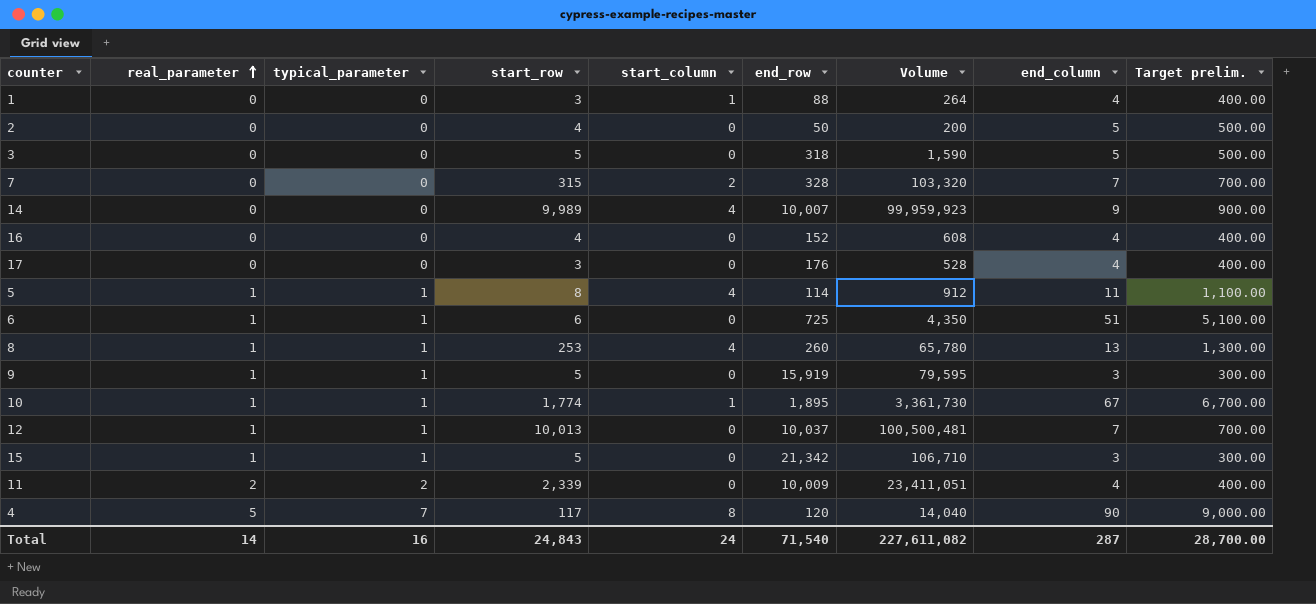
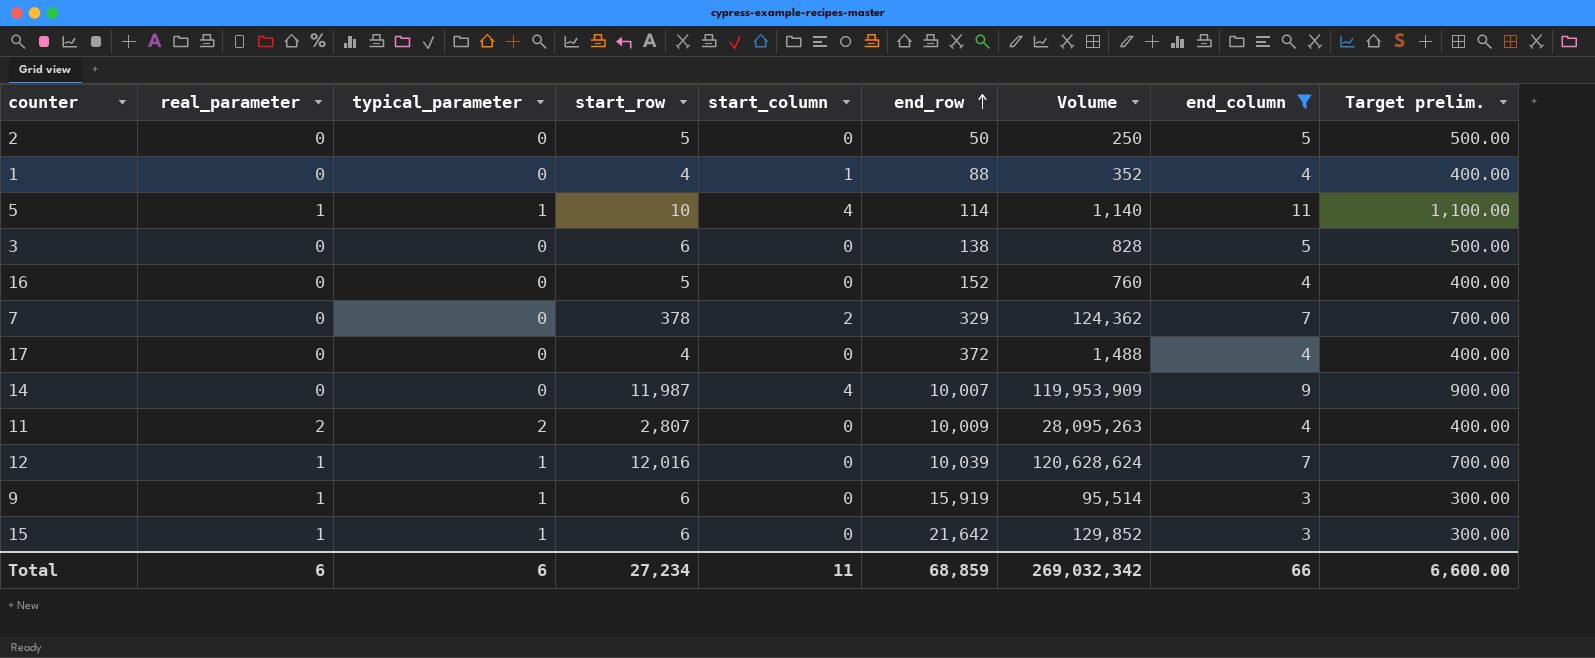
filter: none -> end_column <= 11
row order: real_parameter ascending -> end_row ascending
2 | start_row: 4 -> 5
2 | Volume: 200 -> 250
1 | start_row: 3 -> 4
1 | Volume: 264 -> 352
5 | start_row: 8 -> 10
5 | Volume: 912 -> 1,140
3 | start_row: 5 -> 6
3 | end_row: 318 -> 138
3 | Volume: 1,590 -> 828
16 | start_row: 4 -> 5
16 | Volume: 608 -> 760
7 | start_row: 315 -> 378
7 | end_row: 328 -> 329
7 | Volume: 103,320 -> 124,362
17 | start_row: 3 -> 4
17 | end_row: 176 -> 372
17 | Volume: 528 -> 1,488
14 | start_row: 9,989 -> 11,987
14 | Volume: 99,959,923 -> 119,953,909
11 | start_row: 2,339 -> 2,807
11 | Volume: 23,411,051 -> 28,095,263
12 | start_row: 10,013 -> 12,016
12 | end_row: 10,037 -> 10,039
12 | Volume: 100,500,481 -> 120,628,624
9 | start_row: 5 -> 6
9 | Volume: 79,595 -> 95,514
15 | start_row: 5 -> 6
15 | end_row: 21,342 -> 21,642
15 | Volume: 106,710 -> 129,852
Total | real_parameter: 14 -> 6
Total | typical_parameter: 16 -> 6
Total | start_row: 24,843 -> 27,234
Total | start_column: 24 -> 11
Total | end_row: 71,540 -> 68,859
Total | Volume: 227,611,082 -> 269,032,342
Total | end_column: 287 -> 66
Total | Target prelim.: 28,700.00 -> 6,600.00

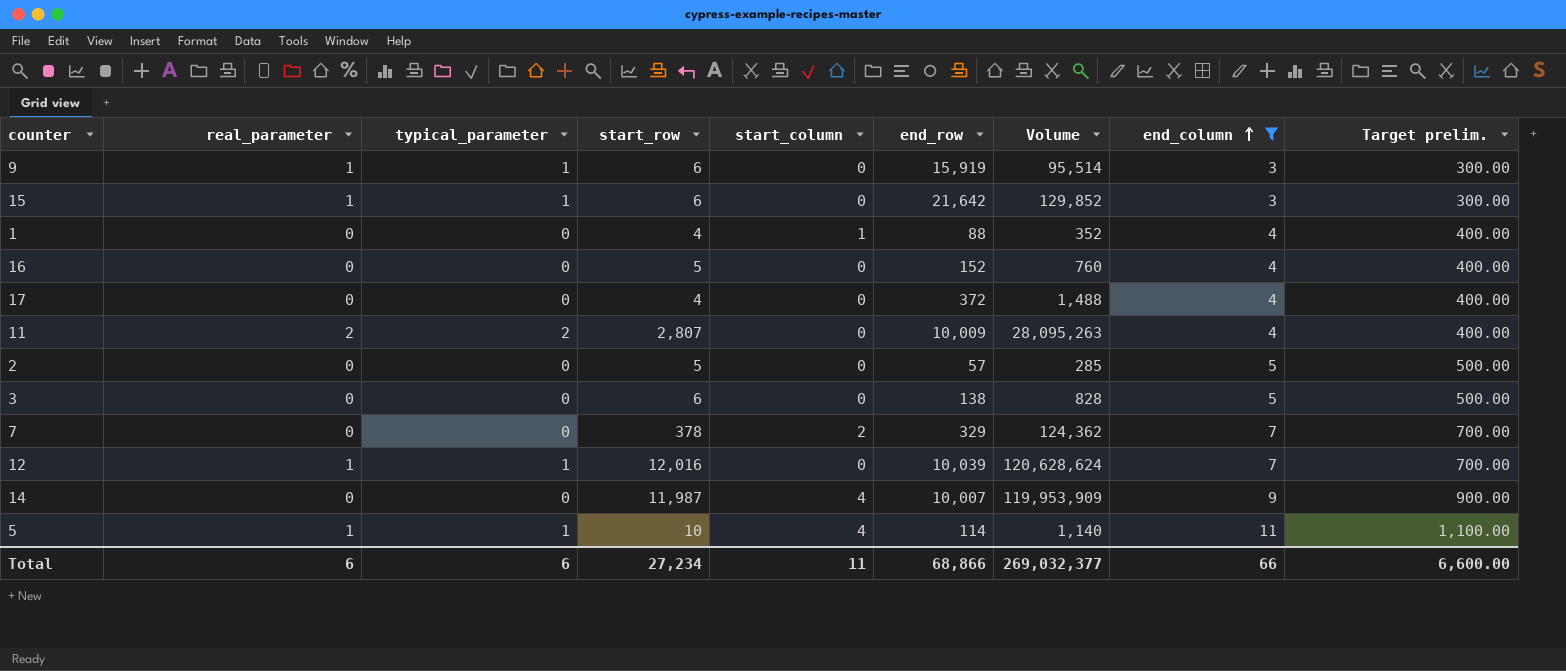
row order: end_row ascending -> end_column ascending
2 | end_row: 50 -> 57
2 | Volume: 250 -> 285
Total | end_row: 68,859 -> 68,866
Total | Volume: 269,032,342 -> 269,032,377

